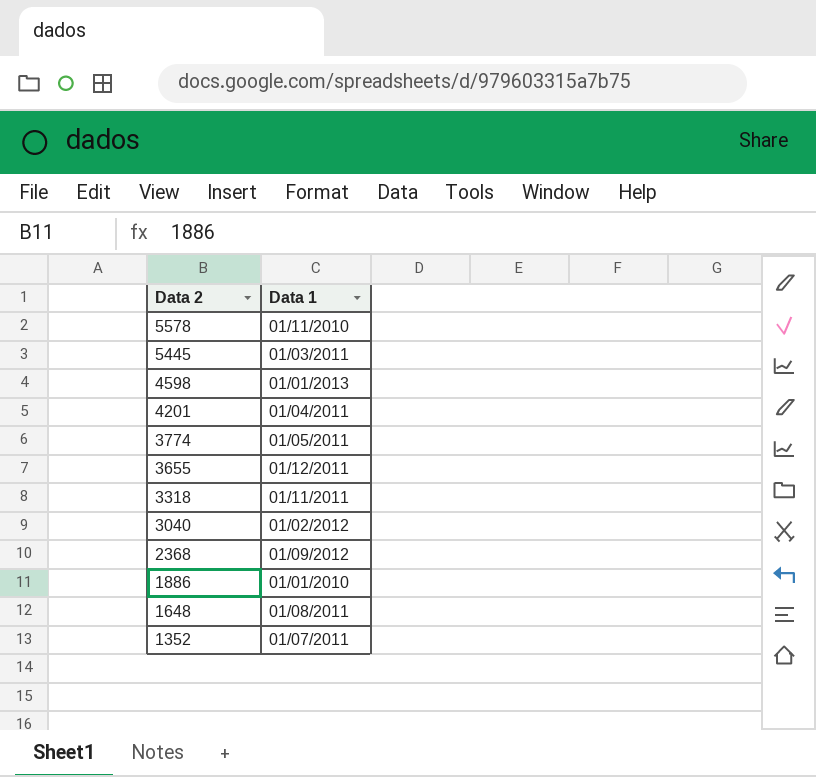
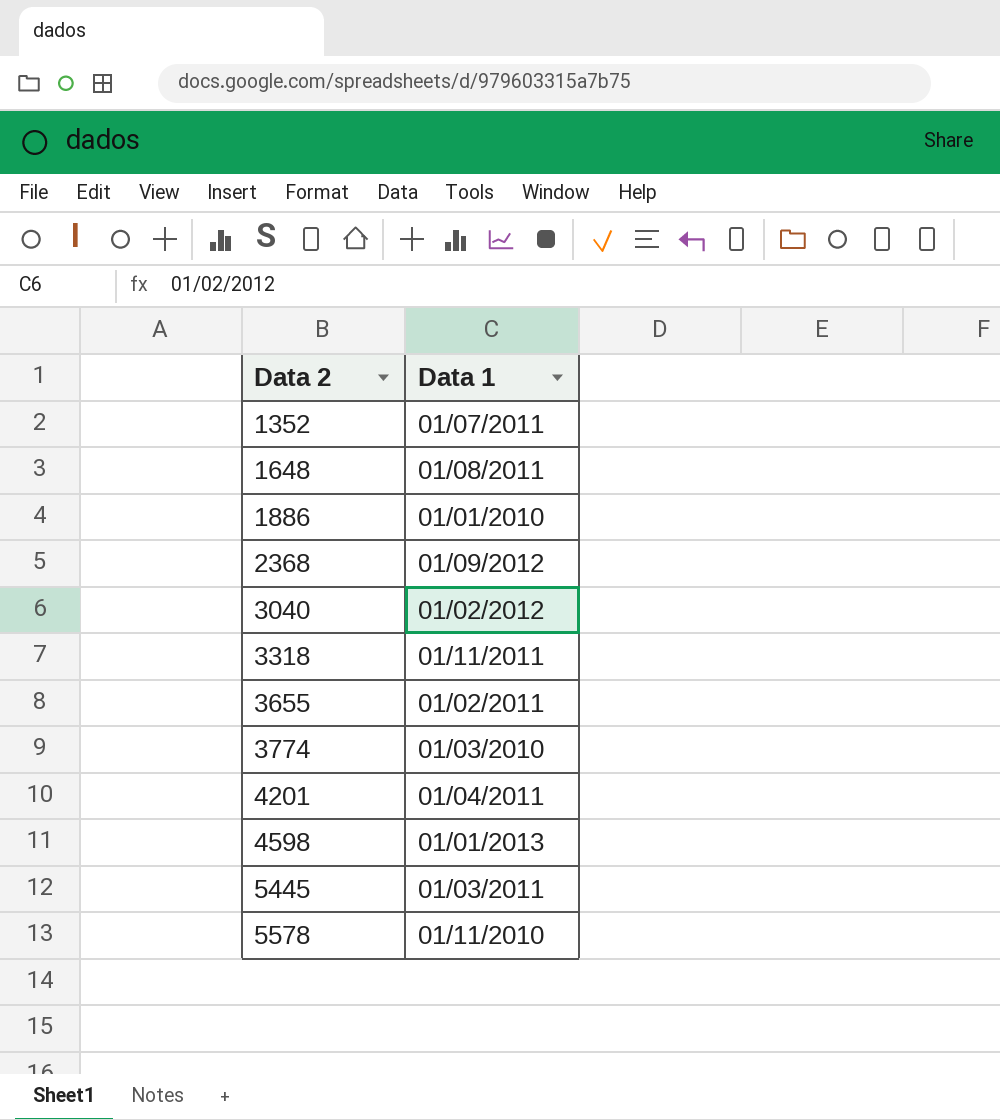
row order: Data 2 descending -> Data 2 ascending
3655 | Data 1: 01/12/2011 -> 01/02/2011
3774 | Data 1: 01/05/2011 -> 01/03/2010

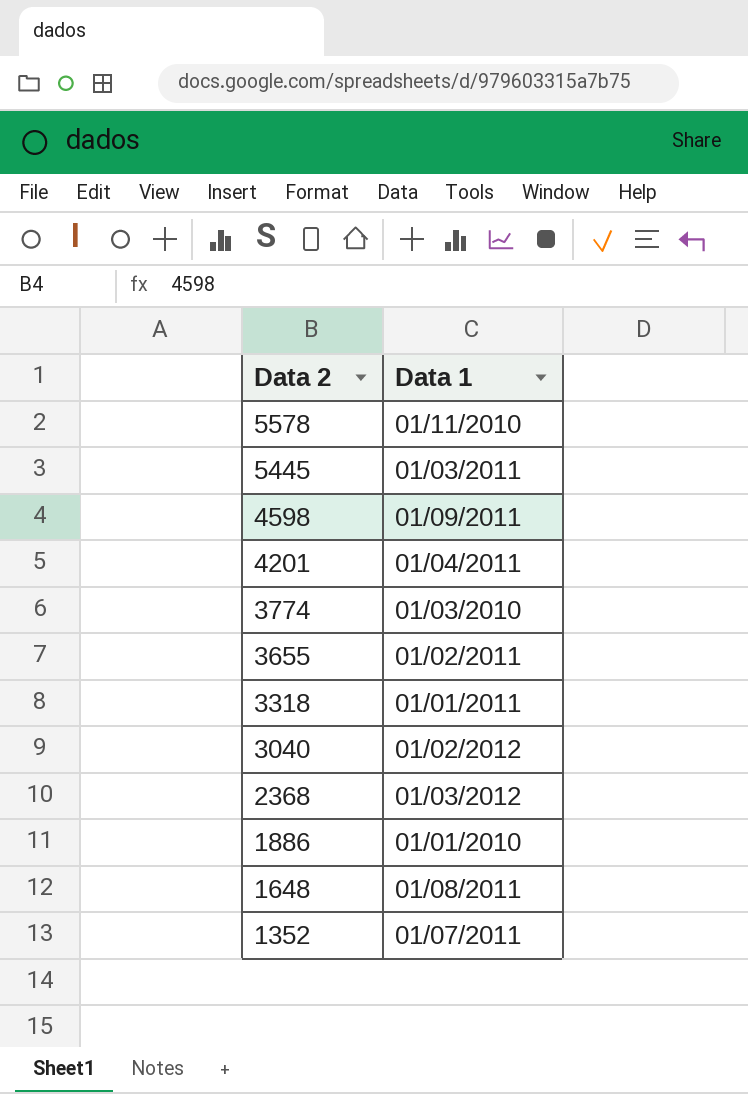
row order: Data 2 ascending -> Data 2 descending
4598 | Data 1: 01/01/2013 -> 01/09/2011
3318 | Data 1: 01/11/2011 -> 01/01/2011
2368 | Data 1: 01/09/2012 -> 01/03/2012

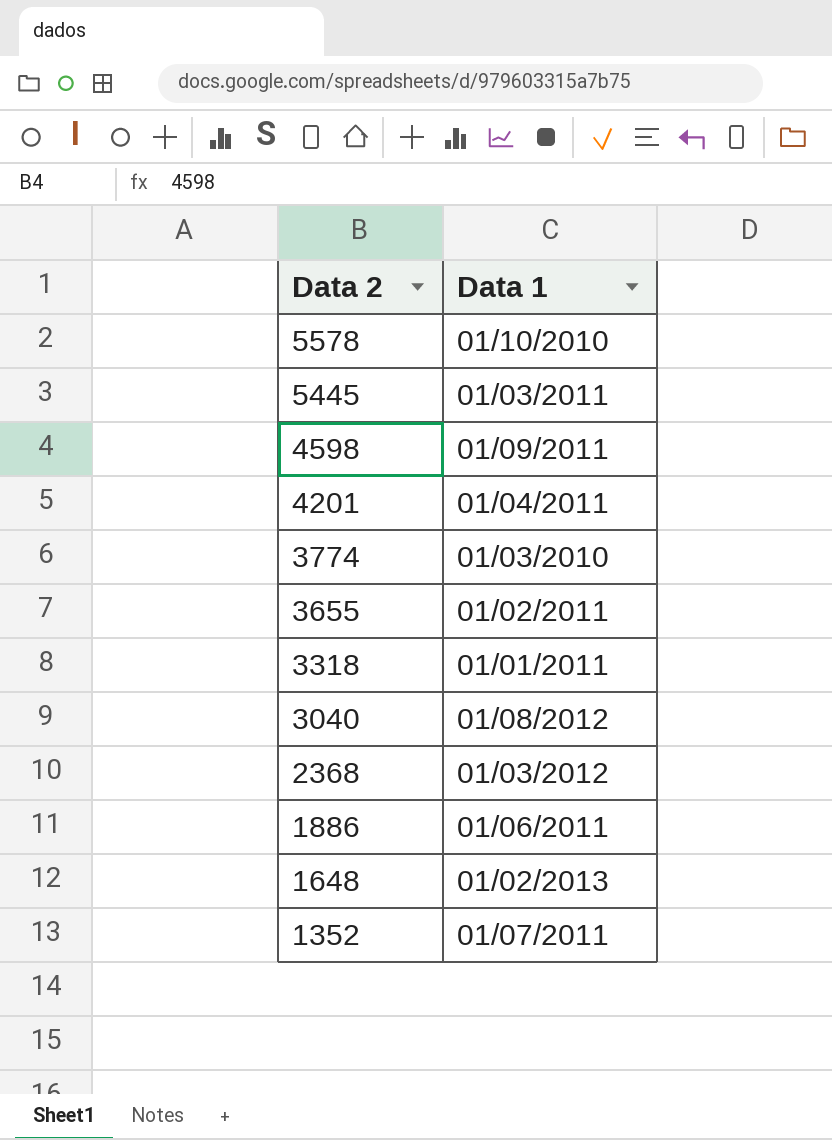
5578 | Data 1: 01/11/2010 -> 01/10/2010
3040 | Data 1: 01/02/2012 -> 01/08/2012
1886 | Data 1: 01/01/2010 -> 01/06/2011
1648 | Data 1: 01/08/2011 -> 01/02/2013

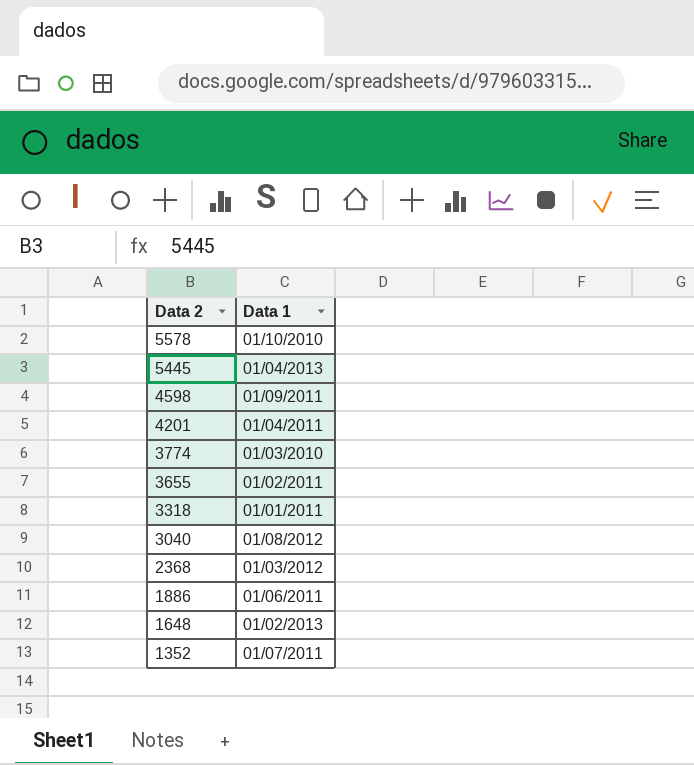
5445 | Data 1: 01/03/2011 -> 01/04/2013

